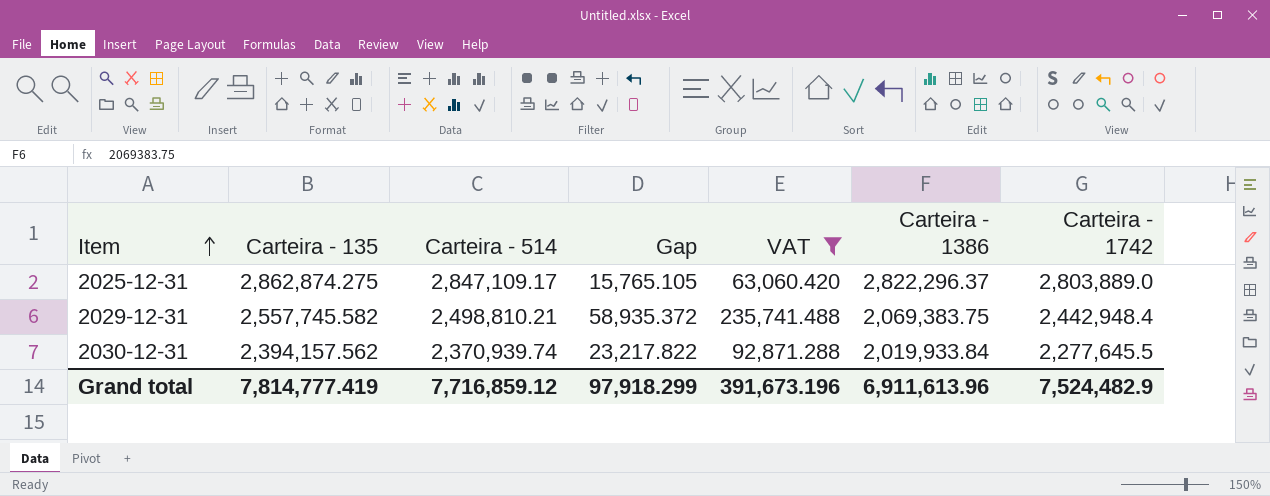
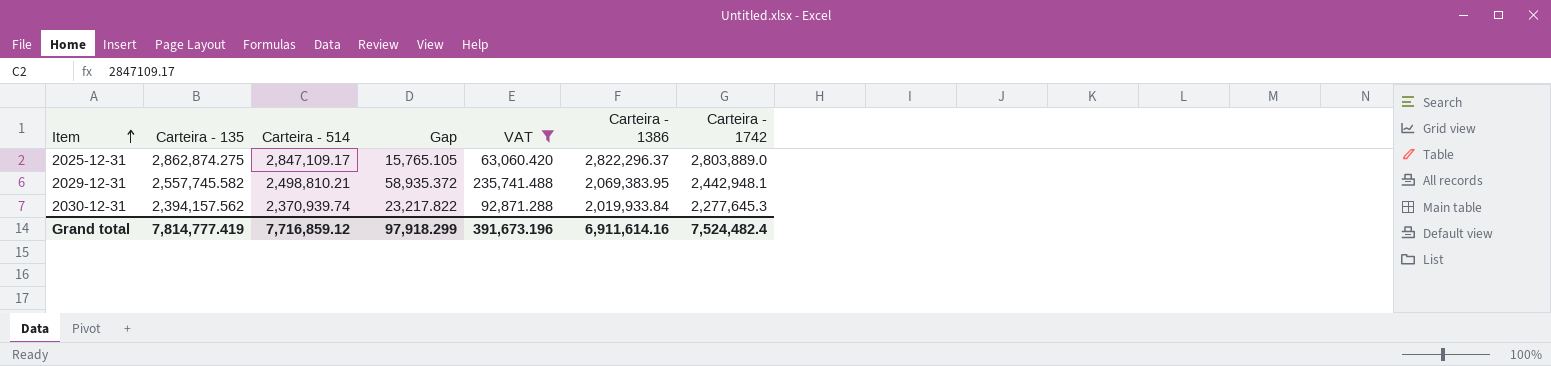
2029-12-31 | Carteira - 1386: 2,069,383.75 -> 2,069,383.95
2029-12-31 | Carteira - 1742: 2,442,948.4 -> 2,442,948.1
2030-12-31 | Carteira - 1742: 2,277,645.5 -> 2,277,645.3
Grand total | Carteira - 1386: 6,911,613.96 -> 6,911,614.16
Grand total | Carteira - 1742: 7,524,482.9 -> 7,524,482.4

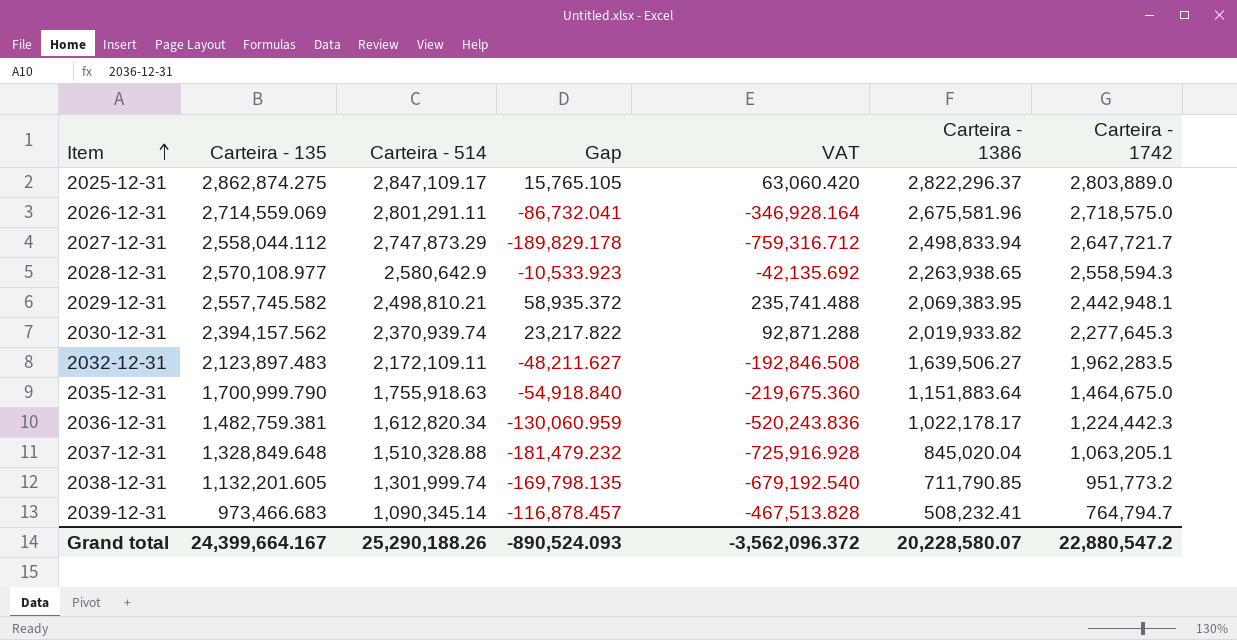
filter: VAT >= 63,060.420 -> none
2030-12-31 | Carteira - 1386: 2,019,933.84 -> 2,019,933.82
Grand total | Carteira - 135: 7,814,777.419 -> 24,399,664.167
Grand total | Carteira - 514: 7,716,859.12 -> 25,290,188.26
Grand total | Gap: 97,918.299 -> -890,524.093
Grand total | VAT: 391,673.196 -> -3,562,096.372
Grand total | Carteira - 1386: 6,911,614.16 -> 20,228,580.07
Grand total | Carteira - 1742: 7,524,482.4 -> 22,880,547.2

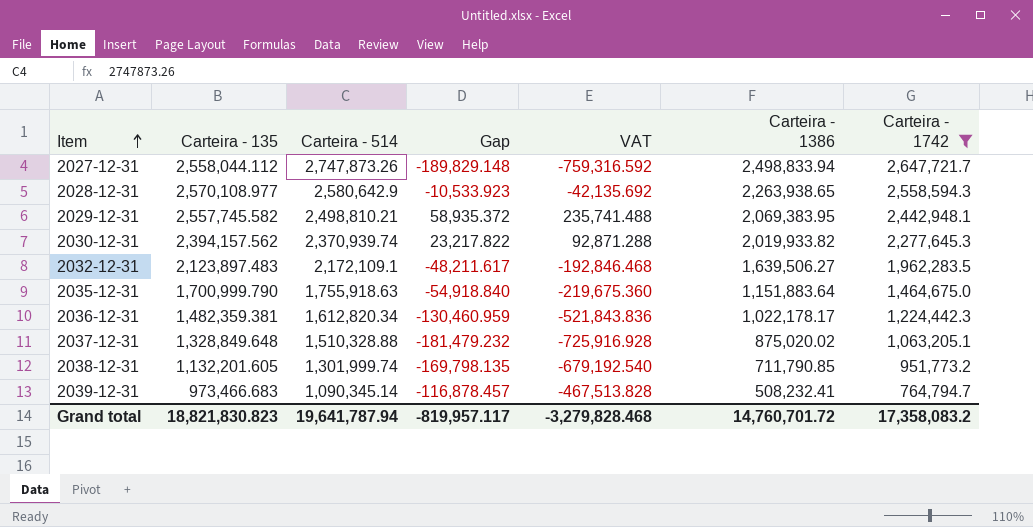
filter: none -> Carteira - 1742 <= 2,647,721.7
2027-12-31 | Carteira - 514: 2,747,873.29 -> 2,747,873.26
2027-12-31 | Gap: -189,829.178 -> -189,829.148
2027-12-31 | VAT: -759,316.712 -> -759,316.592
2032-12-31 | Carteira - 514: 2,172,109.11 -> 2,172,109.1
2032-12-31 | Gap: -48,211.627 -> -48,211.617
2032-12-31 | VAT: -192,846.508 -> -192,846.468
2036-12-31 | Carteira - 135: 1,482,759.381 -> 1,482,359.381
2036-12-31 | Gap: -130,060.959 -> -130,460.959
2036-12-31 | VAT: -520,243.836 -> -521,843.836
2037-12-31 | Carteira - 1386: 845,020.04 -> 875,020.02
Grand total | Carteira - 135: 24,399,664.167 -> 18,821,830.823
Grand total | Carteira - 514: 25,290,188.26 -> 19,641,787.94
Grand total | Gap: -890,524.093 -> -819,957.117
Grand total | VAT: -3,562,096.372 -> -3,279,828.468
Grand total | Carteira - 1386: 20,228,580.07 -> 14,760,701.72
Grand total | Carteira - 1742: 22,880,547.2 -> 17,358,083.2

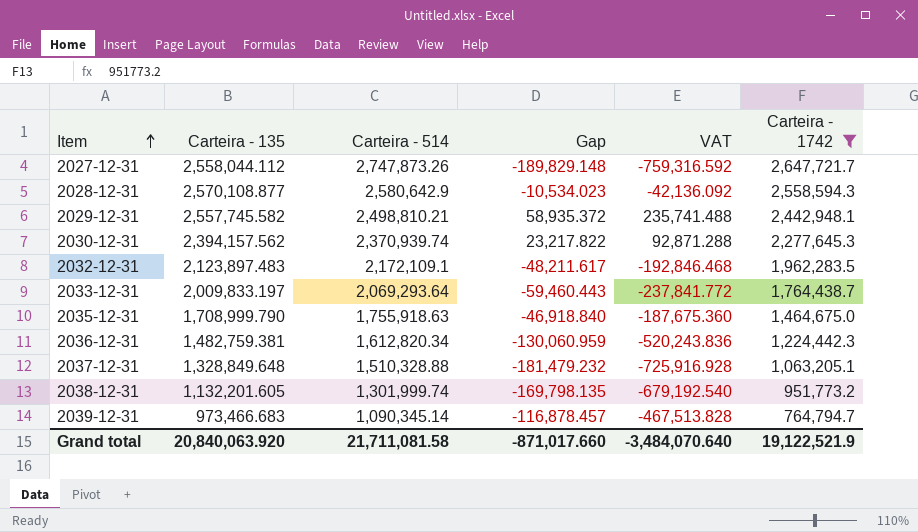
column Carteira - 1386 | position: 6 -> none
2028-12-31 | Carteira - 135: 2,570,108.977 -> 2,570,108.877
2028-12-31 | Gap: -10,533.923 -> -10,534.023
2028-12-31 | VAT: -42,135.692 -> -42,136.092
row 2033-12-31: none -> 2,009,833.197 | 2,069,293.64 | -59,460.443 | -237,841.772 | 1,764,438.7
2035-12-31 | Carteira - 135: 1,700,999.790 -> 1,708,999.790
2035-12-31 | Gap: -54,918.840 -> -46,918.840
2035-12-31 | VAT: -219,675.360 -> -187,675.360
2036-12-31 | Carteira - 135: 1,482,359.381 -> 1,482,759.381
2036-12-31 | Gap: -130,460.959 -> -130,060.959
2036-12-31 | VAT: -521,843.836 -> -520,243.836
Grand total | Carteira - 135: 18,821,830.823 -> 20,840,063.920
Grand total | Carteira - 514: 19,641,787.94 -> 21,711,081.58
Grand total | Gap: -819,957.117 -> -871,017.660
Grand total | VAT: -3,279,828.468 -> -3,484,070.640
Grand total | Carteira - 1742: 17,358,083.2 -> 19,122,521.9

